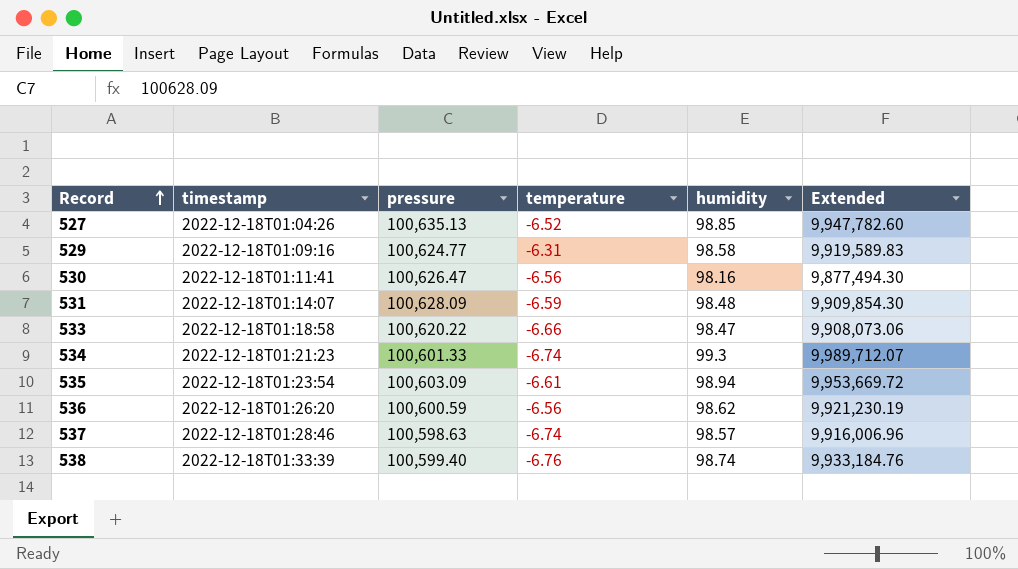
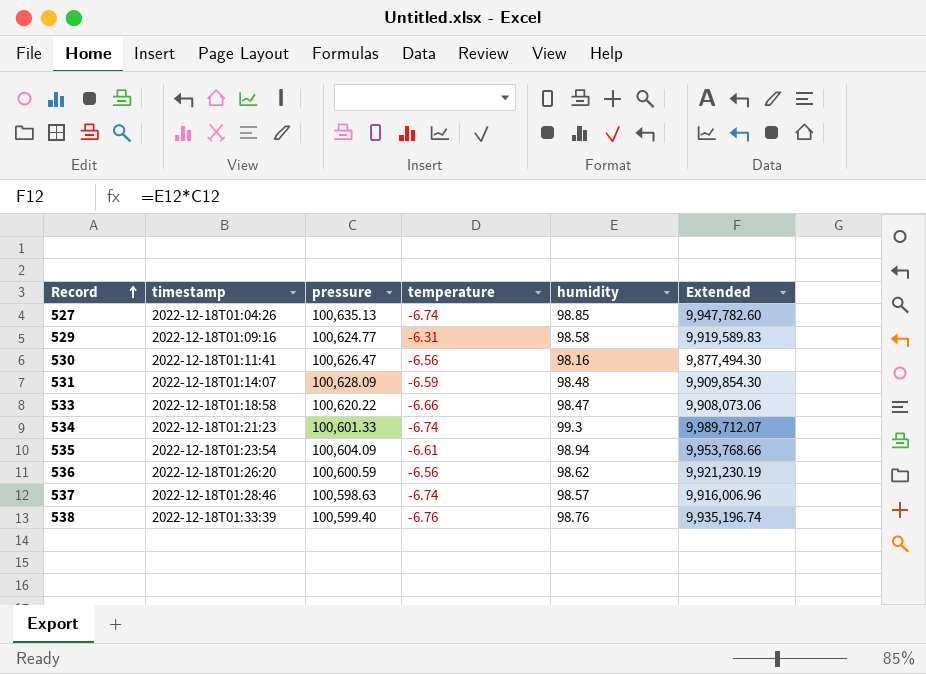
527 | temperature: -6.52 -> -6.74
535 | pressure: 100,603.09 -> 100,604.09
535 | Extended: 9,953,669.72 -> 9,953,768.66
538 | humidity: 98.74 -> 98.76
538 | Extended: 9,933,184.76 -> 9,935,196.74

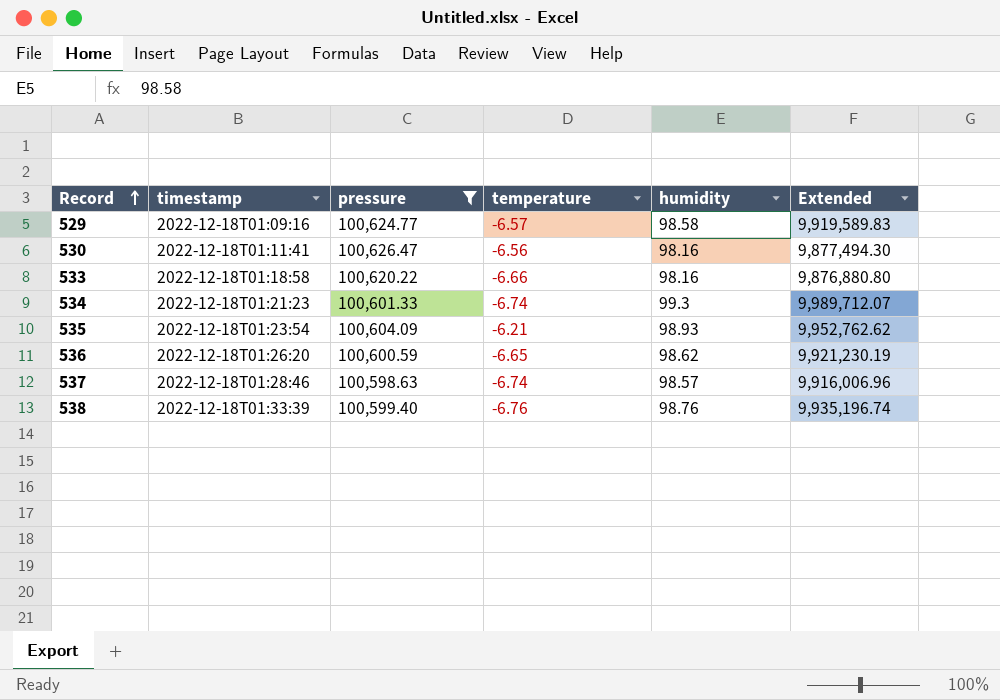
filter: none -> pressure <= 100,626.47
529 | temperature: -6.31 -> -6.57
533 | humidity: 98.47 -> 98.16
533 | Extended: 9,908,073.06 -> 9,876,880.80
535 | temperature: -6.61 -> -6.21
535 | humidity: 98.94 -> 98.93
535 | Extended: 9,953,768.66 -> 9,952,762.62
536 | temperature: -6.56 -> -6.65

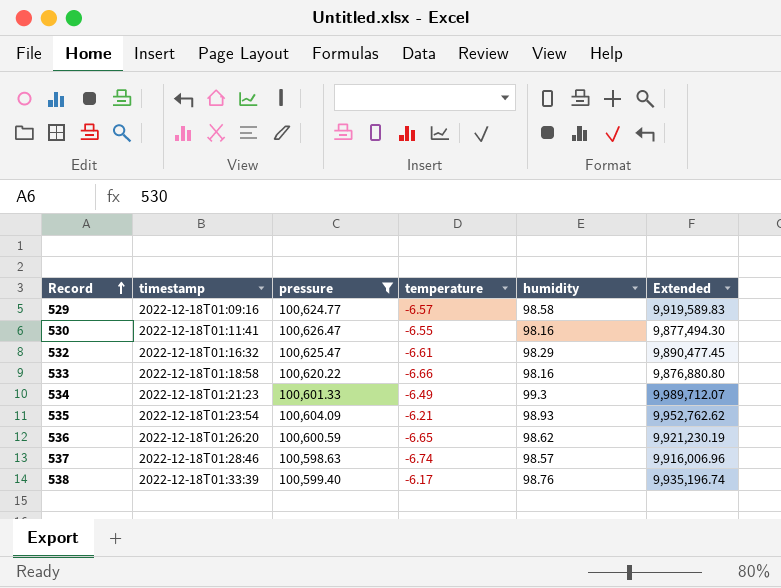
530 | temperature: -6.56 -> -6.55
row 532: none -> 2022-12-18T01:16:32 | 100,625.47 | -6.61 | 98.29 | 9,890,477.45
534 | temperature: -6.74 -> -6.49
538 | temperature: -6.76 -> -6.17

